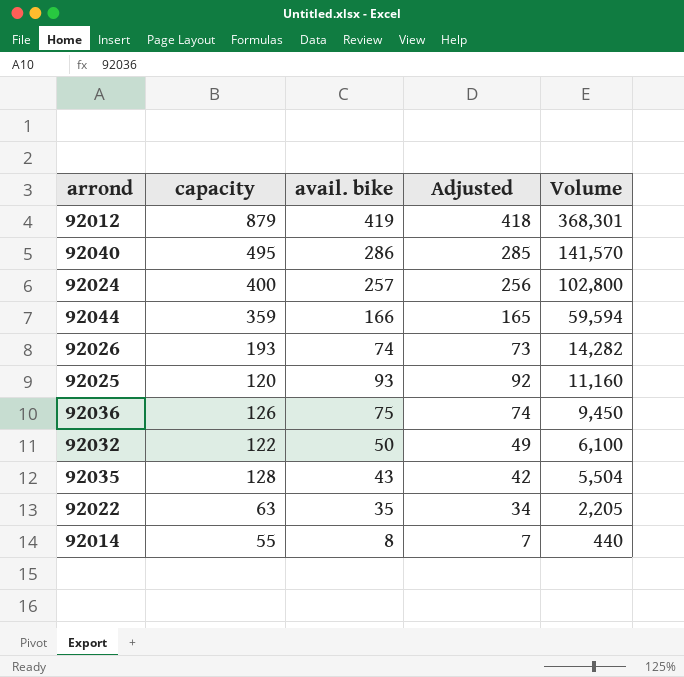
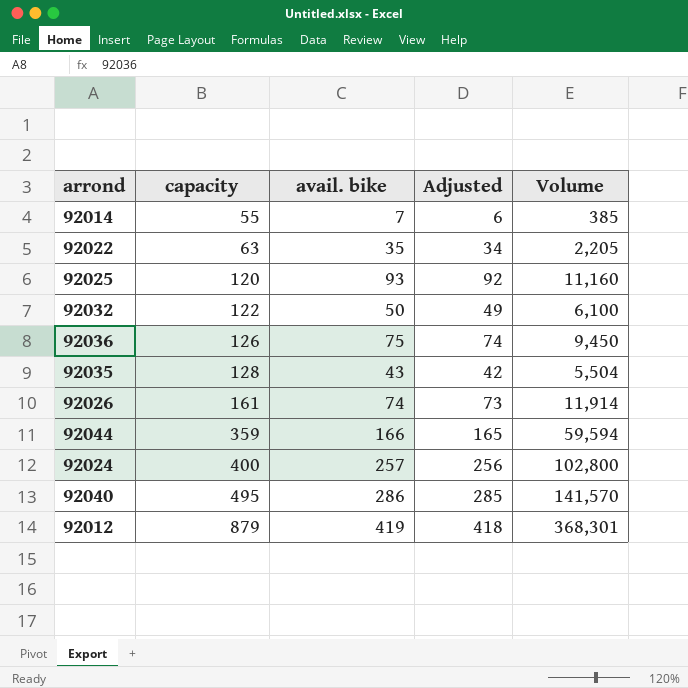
row order: Volume descending -> capacity ascending
92014 | avail. bike: 8 -> 7
92014 | Adjusted: 7 -> 6
92014 | Volume: 440 -> 385
92026 | capacity: 193 -> 161
92026 | Volume: 14,282 -> 11,914

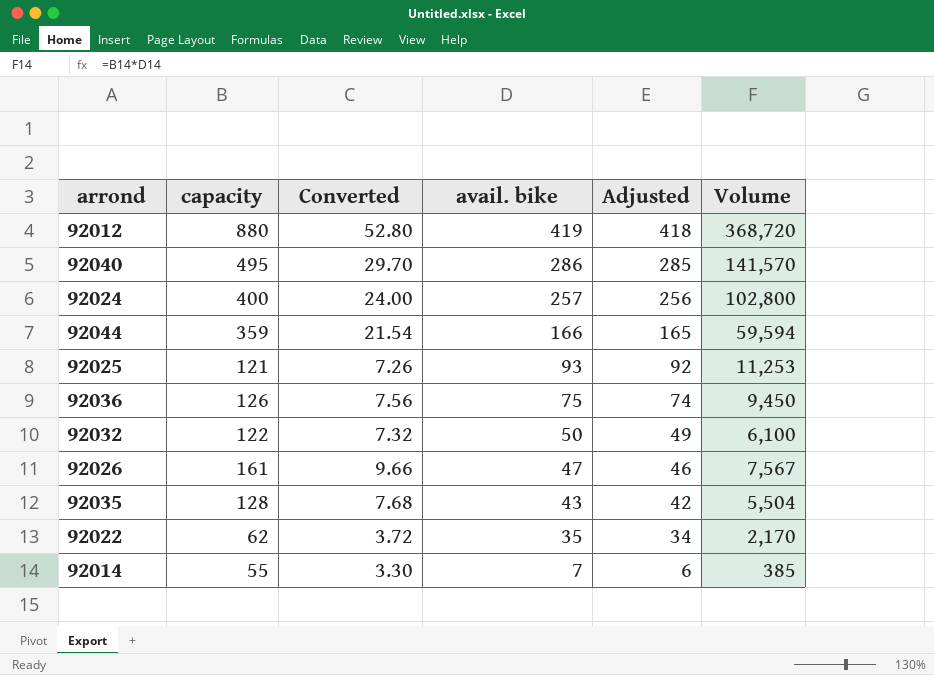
row order: capacity ascending -> avail. bike descending
column Converted | formula: none -> [capacity] * 0.06
92012 | capacity: 879 -> 880
92012 | Volume: 368,301 -> 368,720
92025 | capacity: 120 -> 121
92025 | Volume: 11,160 -> 11,253
92026 | avail. bike: 74 -> 47
92026 | Adjusted: 73 -> 46
92026 | Volume: 11,914 -> 7,567
92022 | capacity: 63 -> 62
92022 | Volume: 2,205 -> 2,170

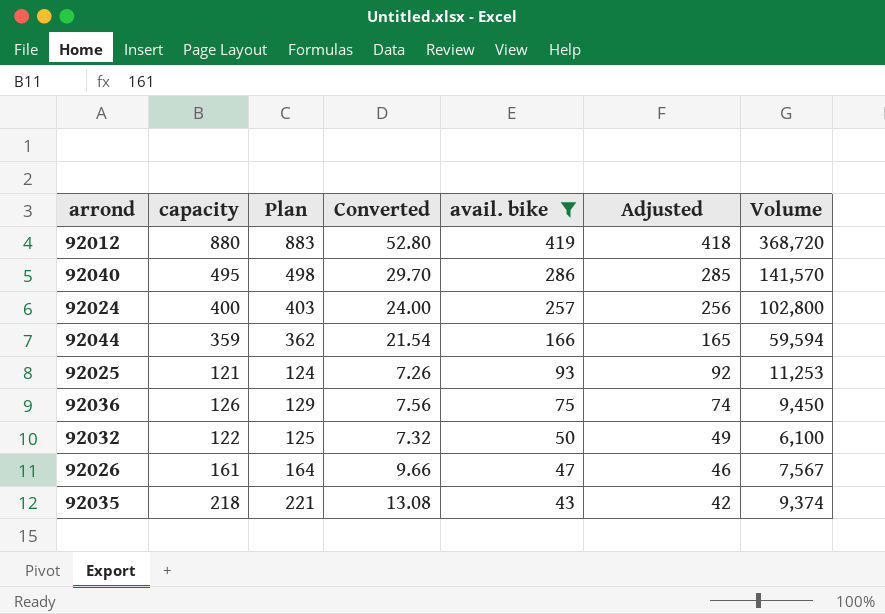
filter: none -> avail. bike >= 43
column Plan | formula: none -> [capacity] + 3
92035 | capacity: 128 -> 218
92035 | Converted: 7.68 -> 13.08
92035 | Volume: 5,504 -> 9,374

